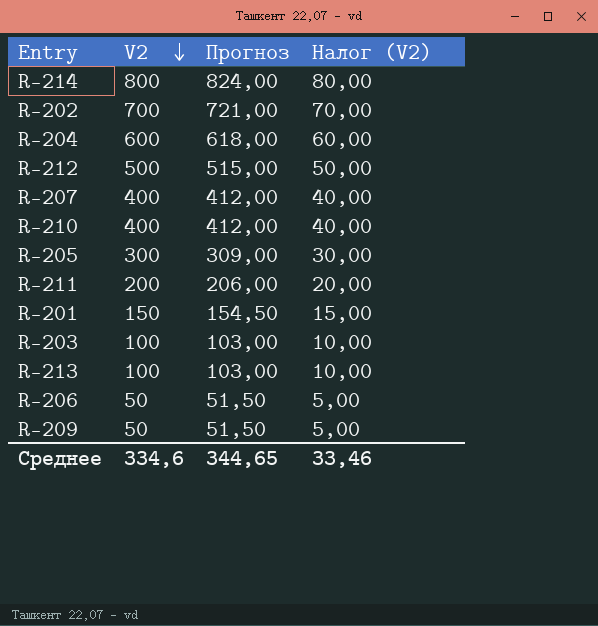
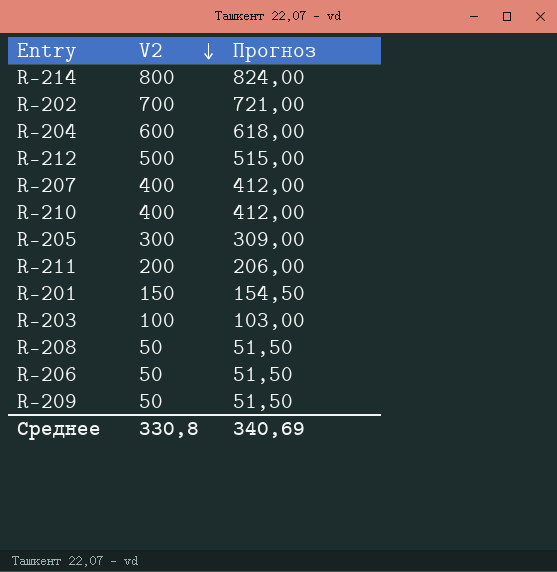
column Налог (V2) | formula: [V2] * 0,1 -> none
row R-213: 100 | 103,00 | 10,00 -> none
row R-208: none -> 50 | 51,50
Среднее | V2: 334,6 -> 330,8
Среднее | Прогноз: 344,65 -> 340,69

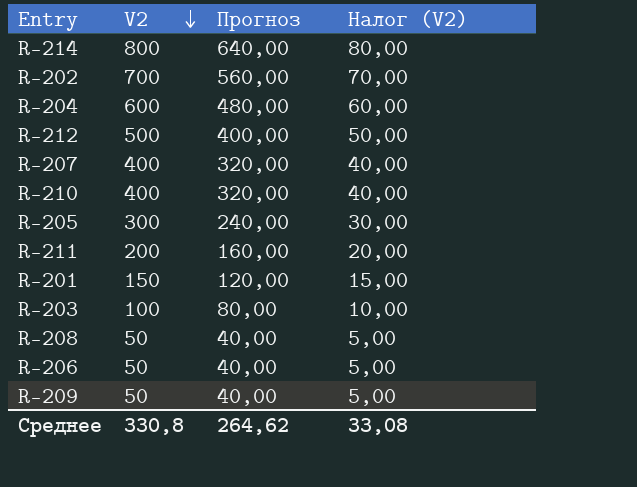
column Прогноз | formula: [V2] * 1,03 -> [V2] * 0,8
column Налог (V2) | formula: none -> [V2] * 0,1
Среднее | Прогноз: 340,69 -> 264,62

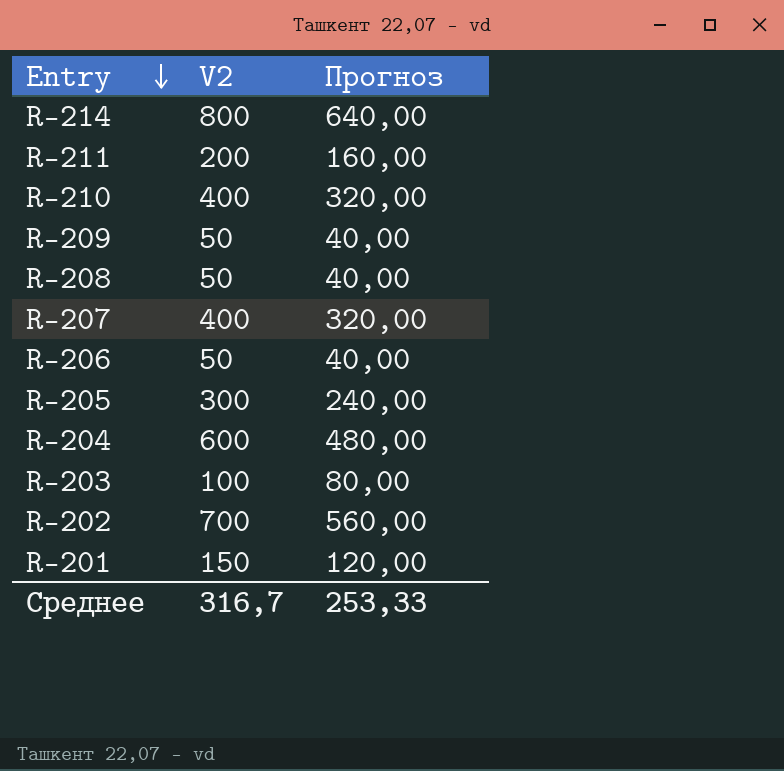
row order: V2 descending -> Entry descending
column Налог (V2) | formula: [V2] * 0,1 -> none
row R-212: 500 | 400,00 | 50,00 -> none
Среднее | V2: 330,8 -> 316,7
Среднее | Прогноз: 264,62 -> 253,33

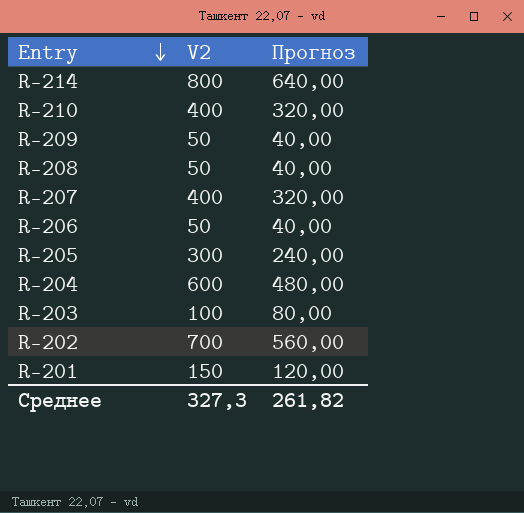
row R-211: 200 | 160,00 -> none
Среднее | V2: 316,7 -> 327,3
Среднее | Прогноз: 253,33 -> 261,82

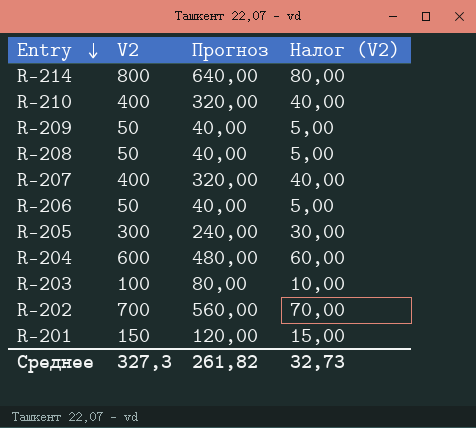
column Налог (V2) | formula: none -> [V2] * 0,1

